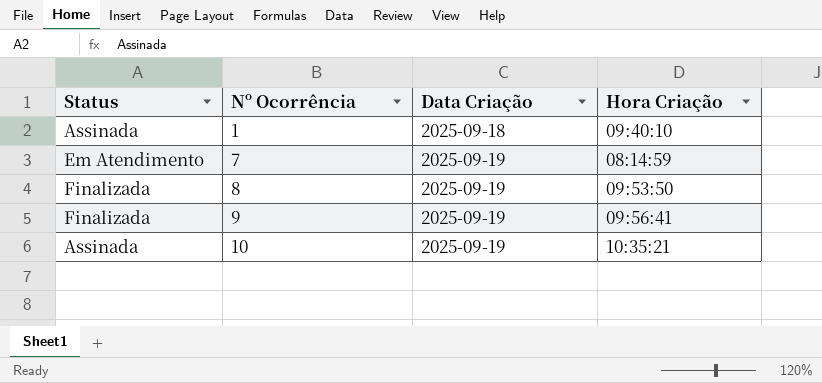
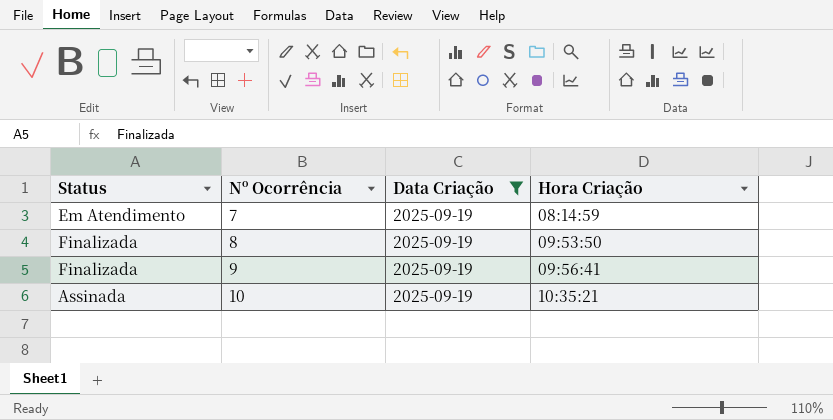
filter: none -> Data Criação = 2025-09-19

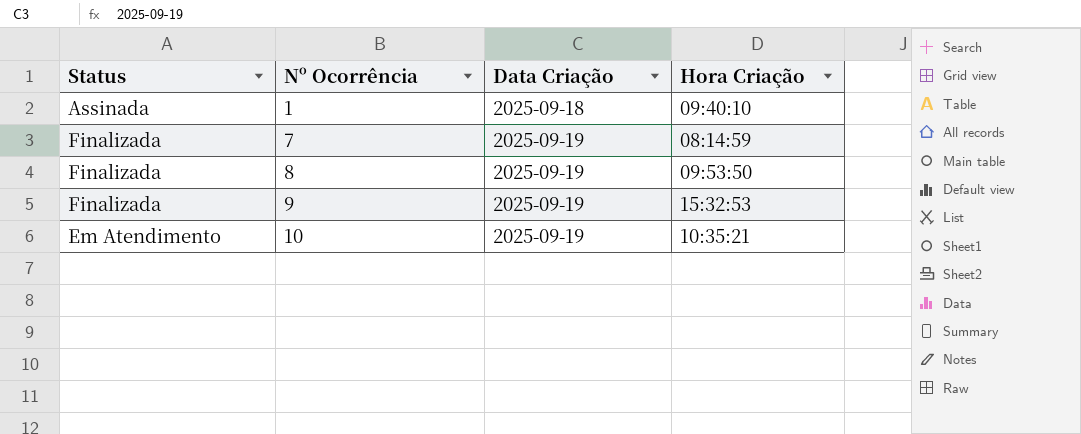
filter: Data Criação = 2025-09-19 -> none
7 | Status: Em Atendimento -> Finalizada
9 | Hora Criação: 09:56:41 -> 15:32:53
10 | Status: Assinada -> Em Atendimento

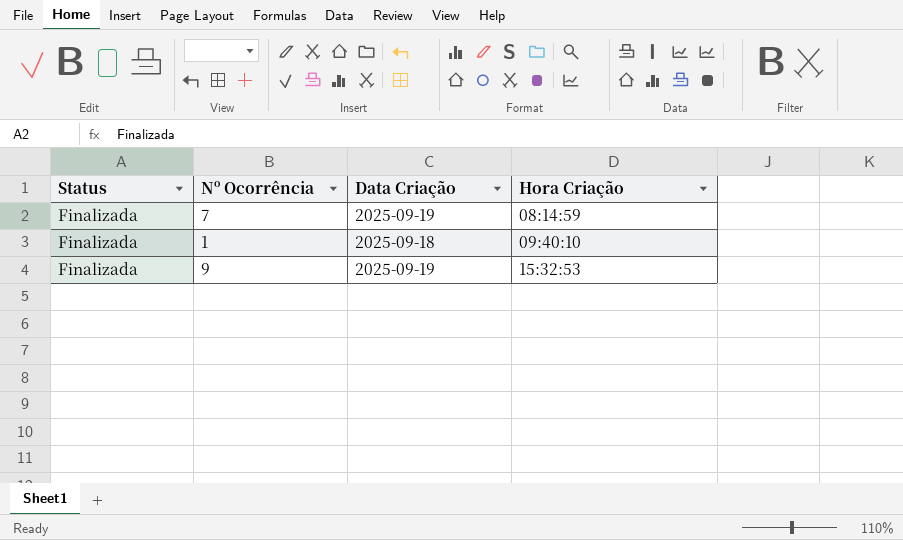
row order: Nº Ocorrência ascending -> Hora Criação ascending
row 8: Finalizada | 2025-09-19 | 09:53:50 -> none
row 10: Em Atendimento | 2025-09-19 | 10:35:21 -> none
1 | Status: Assinada -> Finalizada

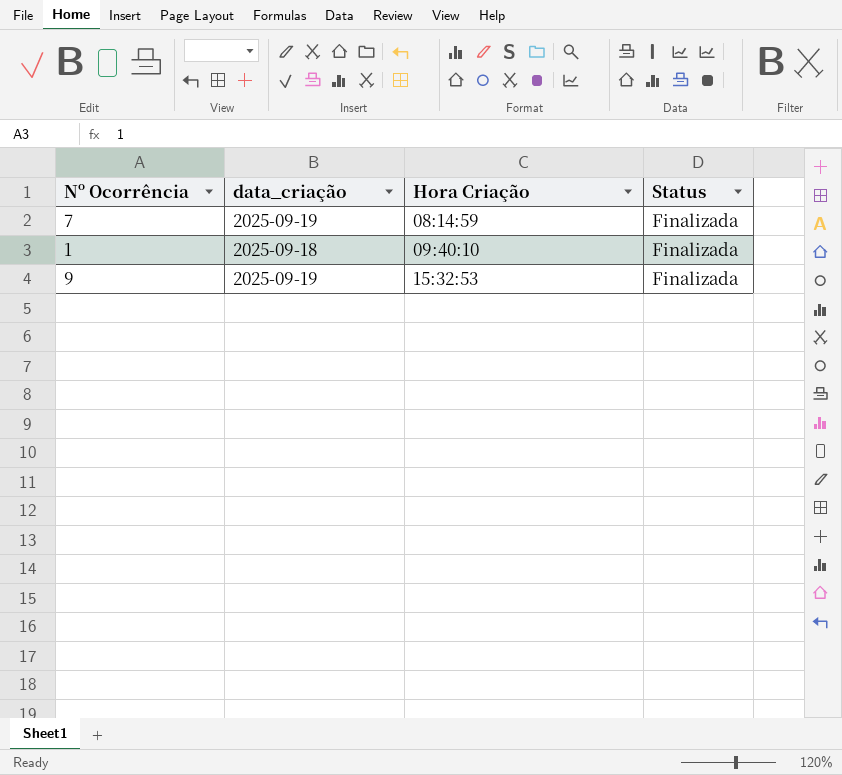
column name: Data Criação -> data_criação
column Status | position: 1 -> 4

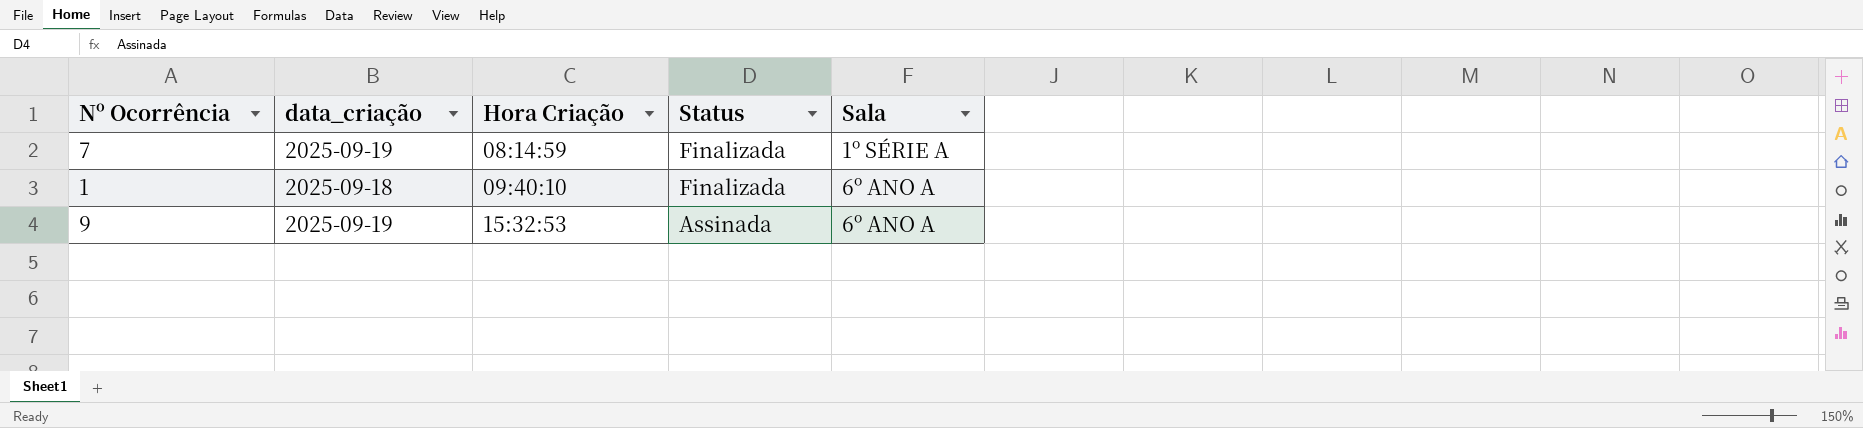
column Sala | position: none -> 5
9 | Status: Finalizada -> Assinada

